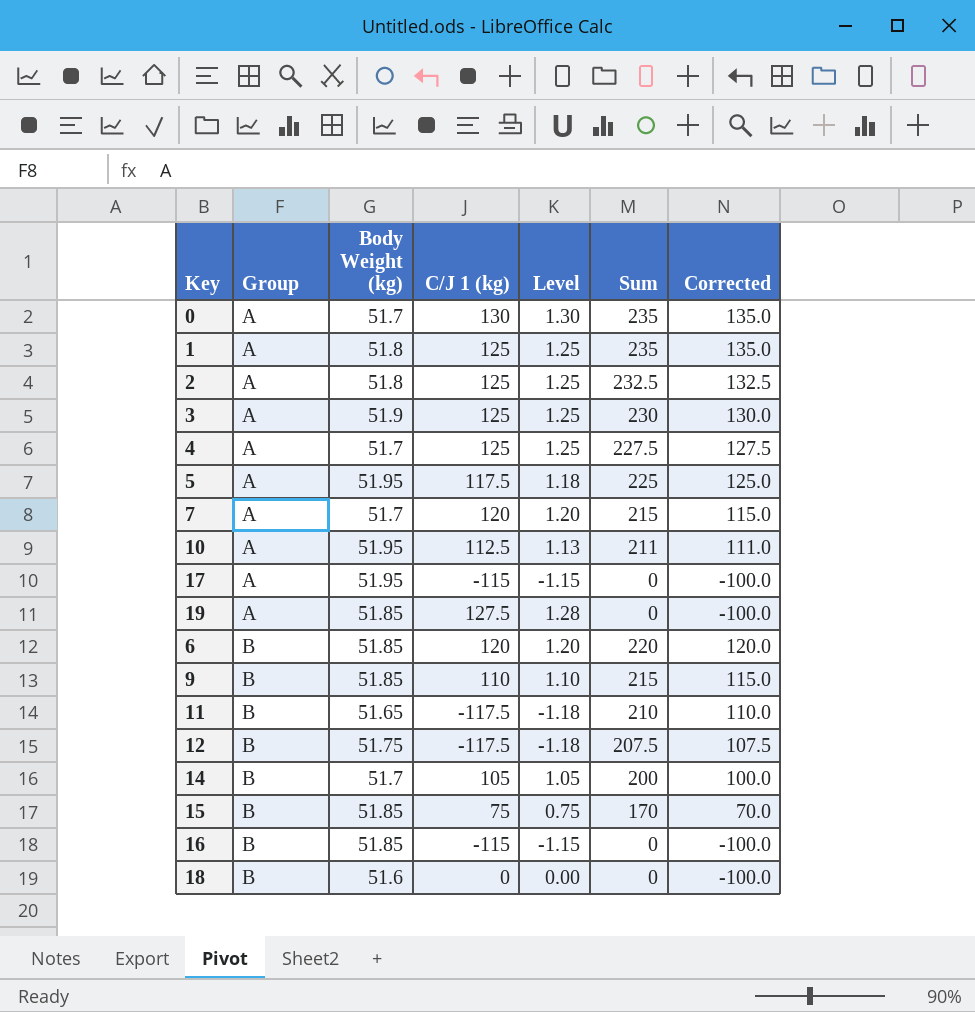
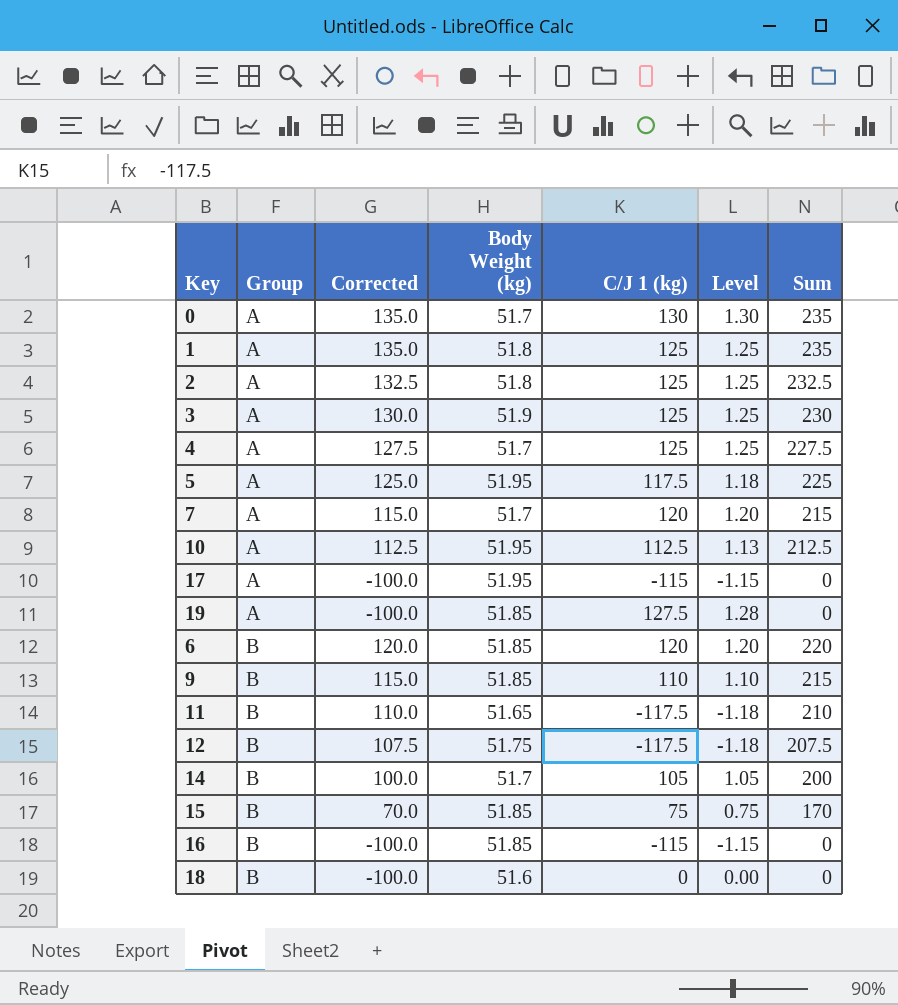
column Corrected | position: 7 -> 3
10 | Corrected: 111.0 -> 112.5
10 | Sum: 211 -> 212.5

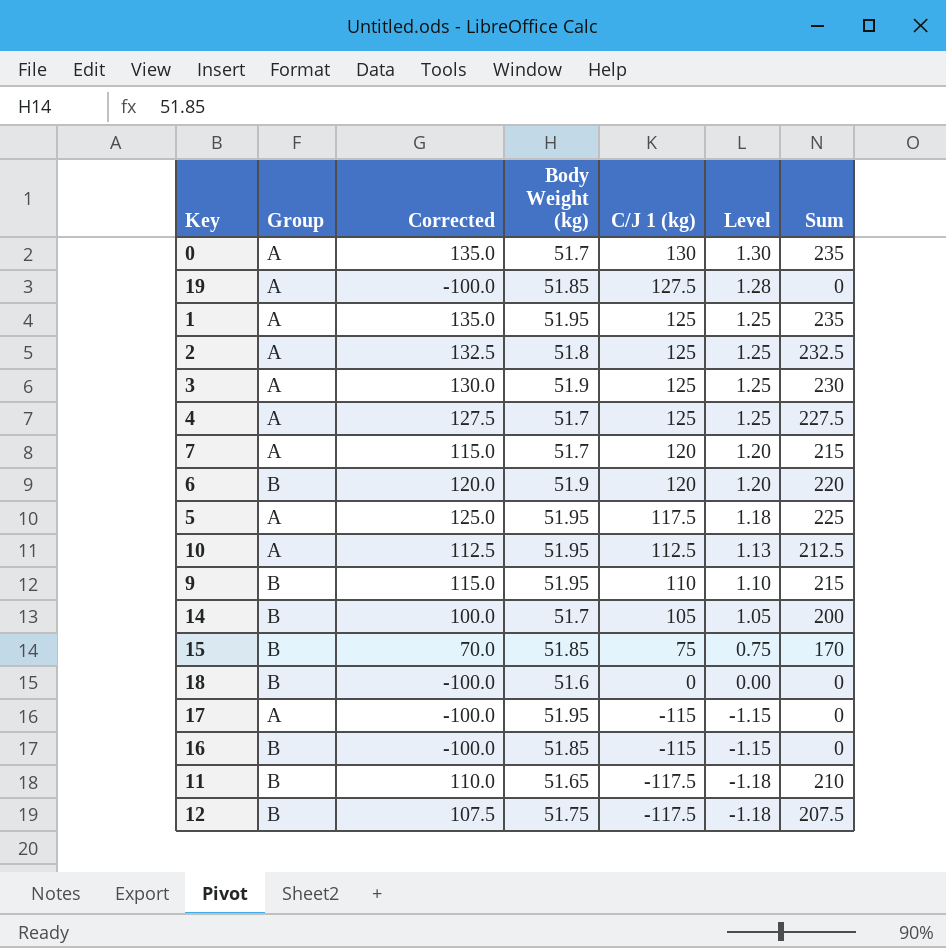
row order: Group ascending -> C/J 1 (kg) descending
1 | Body Weight (kg): 51.8 -> 51.95
6 | Body Weight (kg): 51.85 -> 51.9
9 | Body Weight (kg): 51.85 -> 51.95

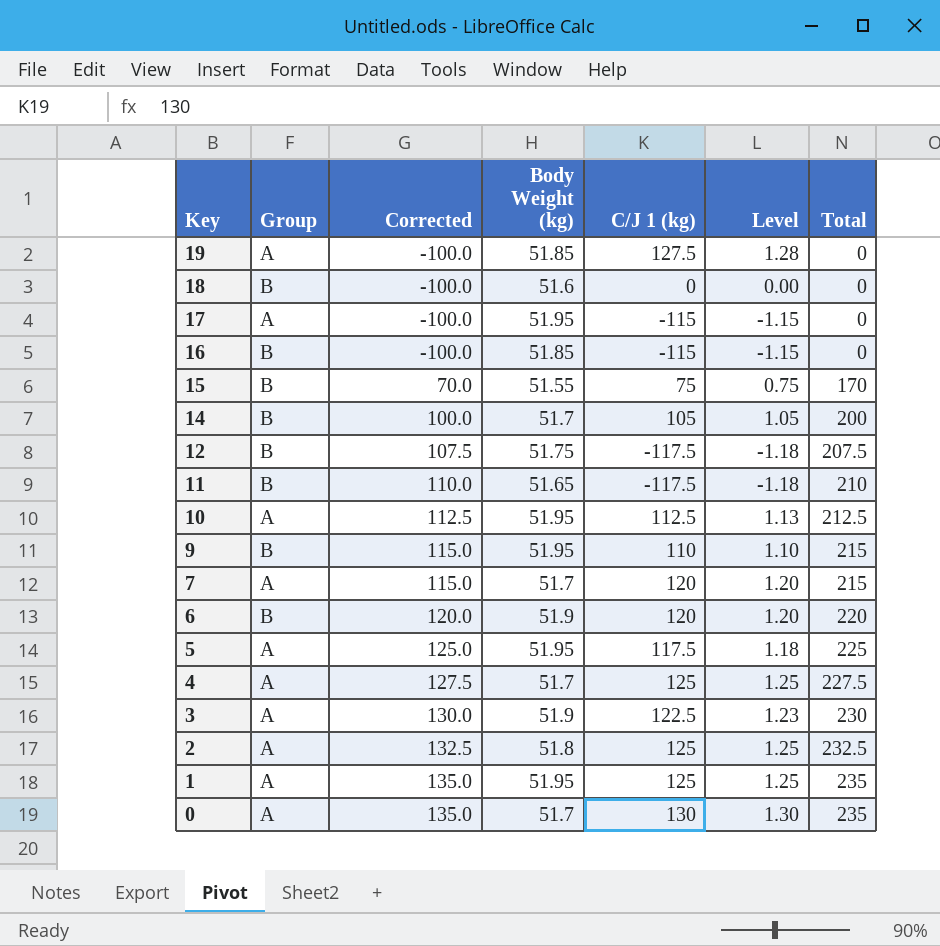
row order: C/J 1 (kg) descending -> Key descending
column name: Sum -> Total
15 | Body Weight (kg): 51.85 -> 51.55
3 | C/J 1 (kg): 125 -> 122.5
3 | Level: 1.25 -> 1.23

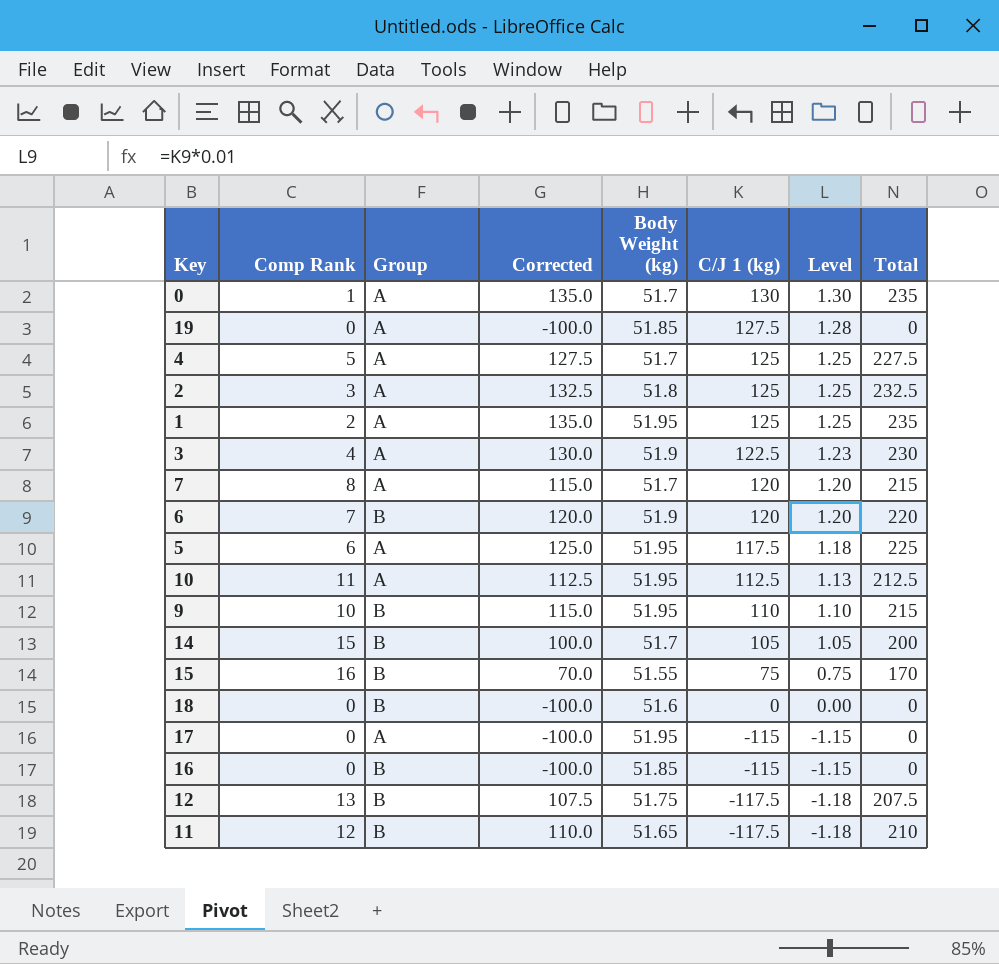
row order: Key descending -> C/J 1 (kg) descending
column Comp Rank | position: none -> 2

